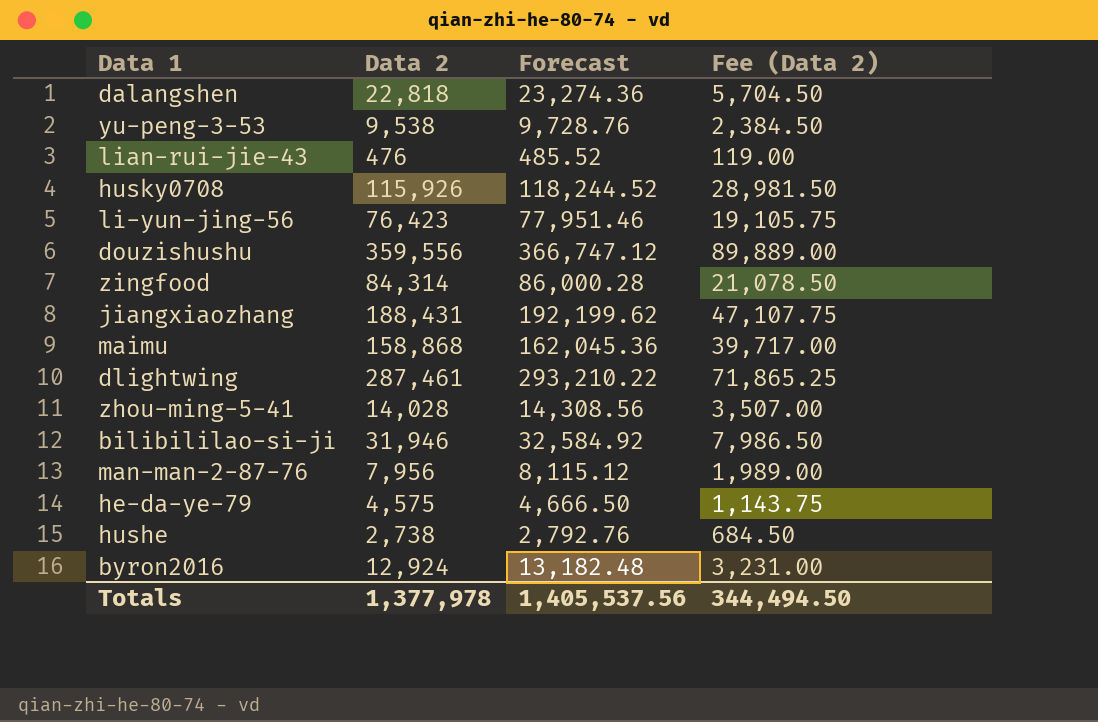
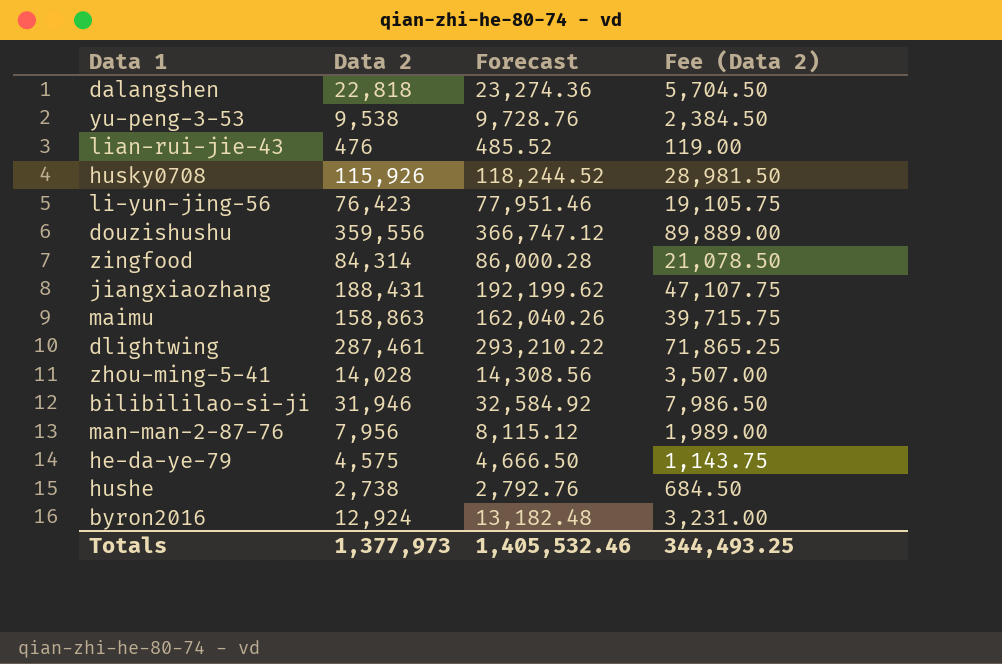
maimu | Data 2: 158,868 -> 158,863
maimu | Forecast: 162,045.36 -> 162,040.26
maimu | Fee (Data 2): 39,717.00 -> 39,715.75
Totals | Data 2: 1,377,978 -> 1,377,973
Totals | Forecast: 1,405,537.56 -> 1,405,532.46
Totals | Fee (Data 2): 344,494.50 -> 344,493.25

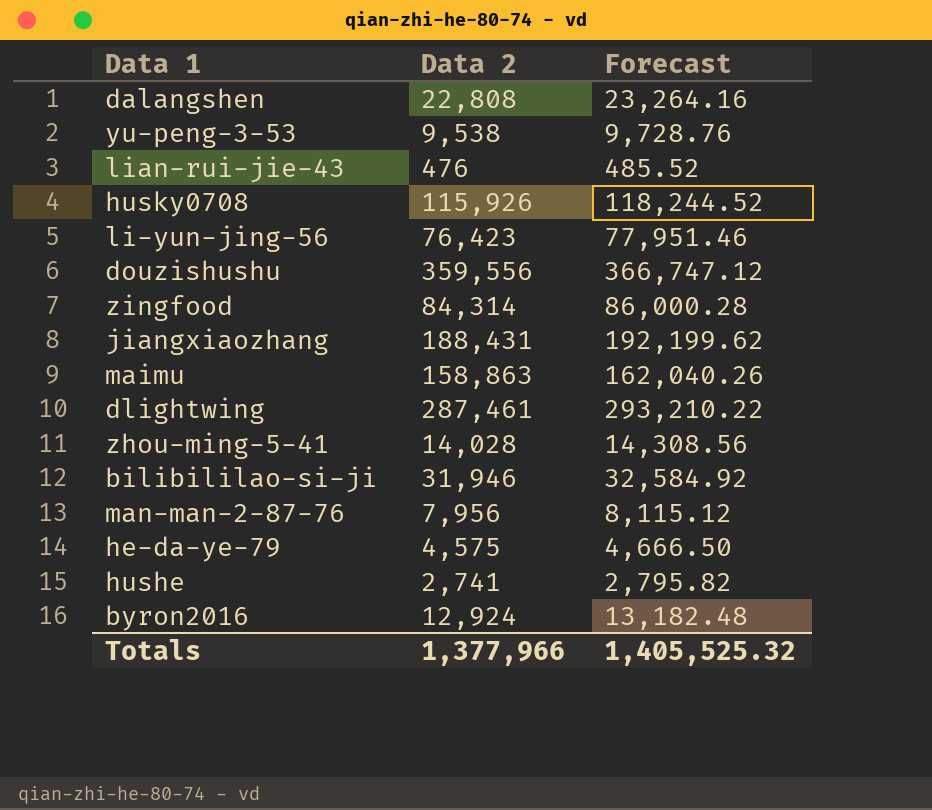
column Fee (Data 2) | formula: [Data 2] * 0.25 -> none
dalangshen | Data 2: 22,818 -> 22,808
dalangshen | Forecast: 23,274.36 -> 23,264.16
hushe | Data 2: 2,738 -> 2,741
hushe | Forecast: 2,792.76 -> 2,795.82
Totals | Data 2: 1,377,973 -> 1,377,966
Totals | Forecast: 1,405,532.46 -> 1,405,525.32

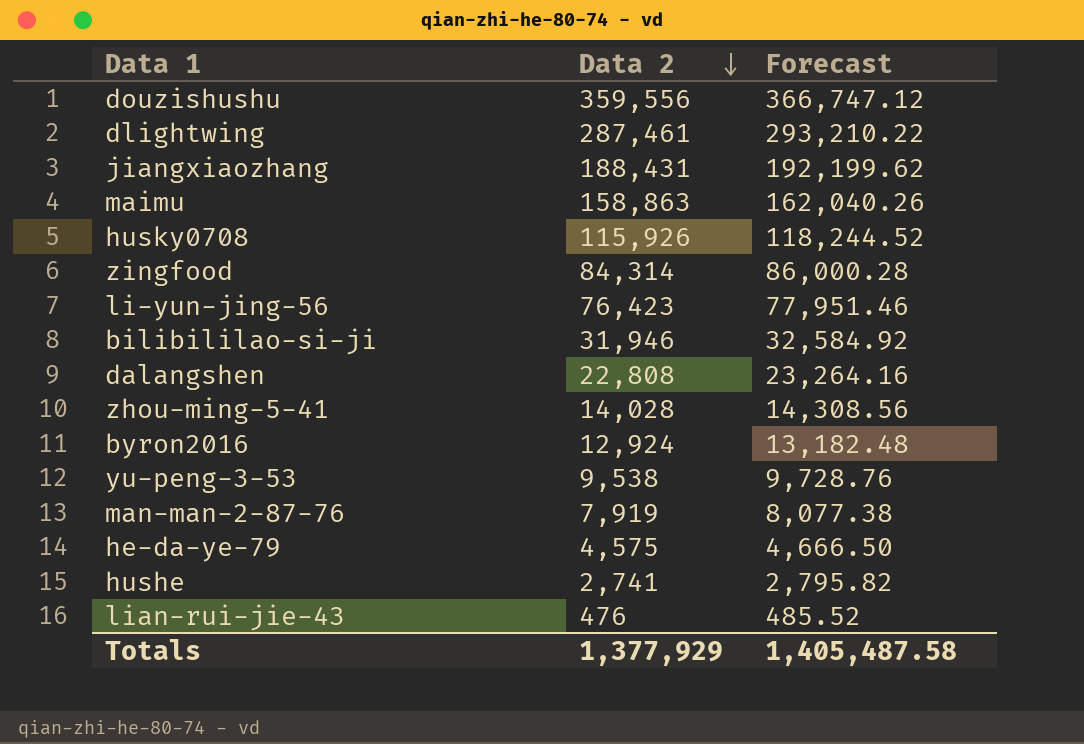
row order: none -> Data 2 descending
man-man-2-87-76 | Data 2: 7,956 -> 7,919
man-man-2-87-76 | Forecast: 8,115.12 -> 8,077.38
Totals | Data 2: 1,377,966 -> 1,377,929
Totals | Forecast: 1,405,525.32 -> 1,405,487.58

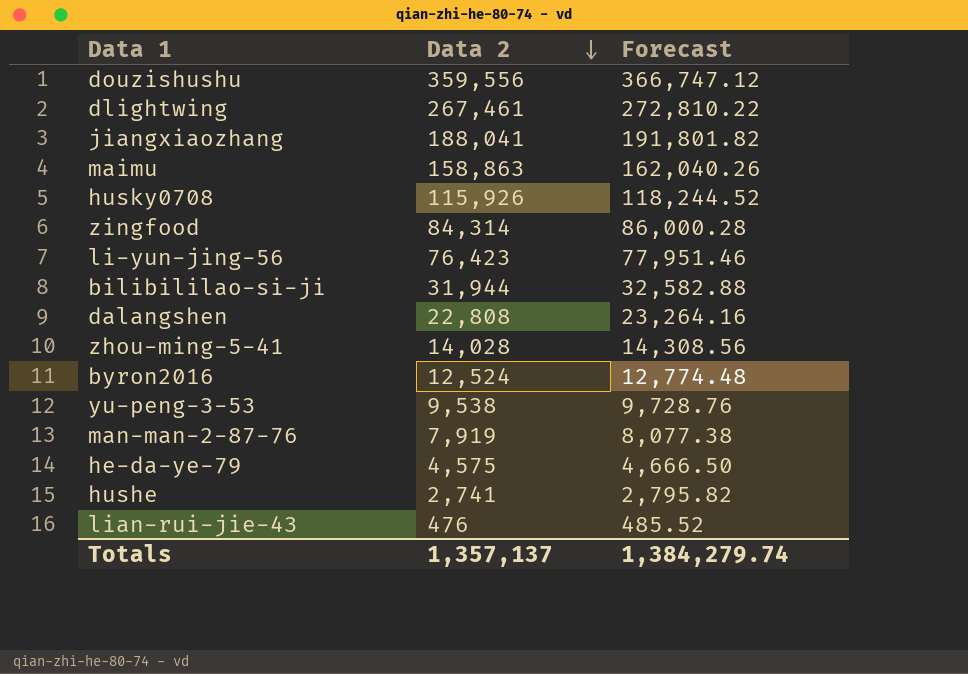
dlightwing | Data 2: 287,461 -> 267,461
dlightwing | Forecast: 293,210.22 -> 272,810.22
jiangxiaozhang | Data 2: 188,431 -> 188,041
jiangxiaozhang | Forecast: 192,199.62 -> 191,801.82
bilibililao-si-ji | Data 2: 31,946 -> 31,944
bilibililao-si-ji | Forecast: 32,584.92 -> 32,582.88
byron2016 | Data 2: 12,924 -> 12,524
byron2016 | Forecast: 13,182.48 -> 12,774.48
Totals | Data 2: 1,377,929 -> 1,357,137
Totals | Forecast: 1,405,487.58 -> 1,384,279.74

